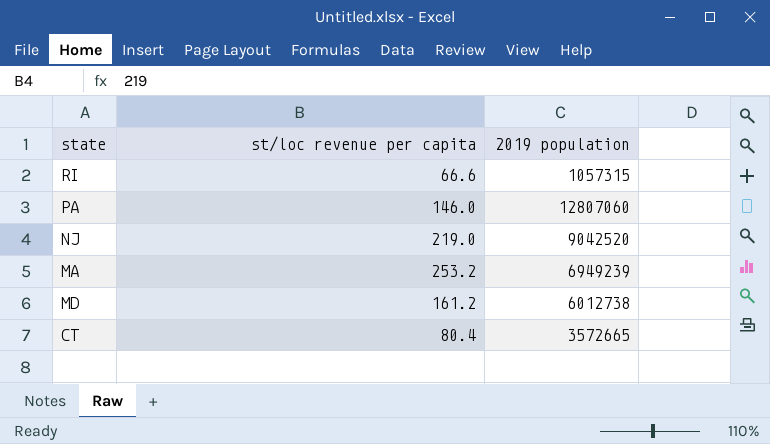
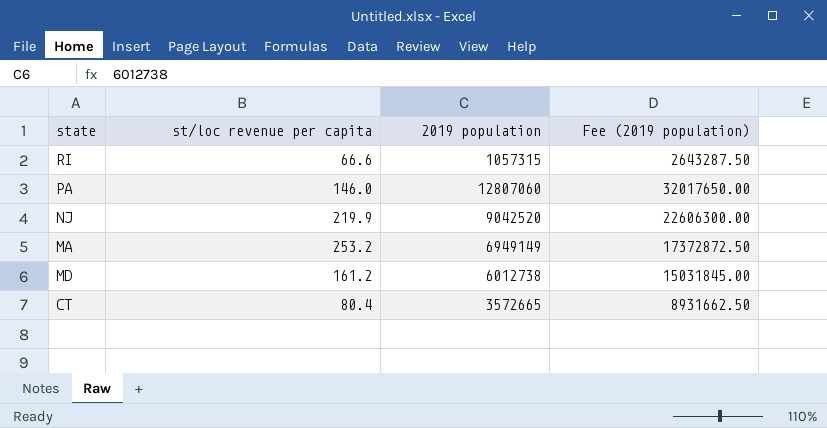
column Fee (2019 population) | formula: none -> [2019 population] * 2.5
NJ | st/loc revenue per capita: 219.0 -> 219.9
MA | 2019 population: 6949239 -> 6949149

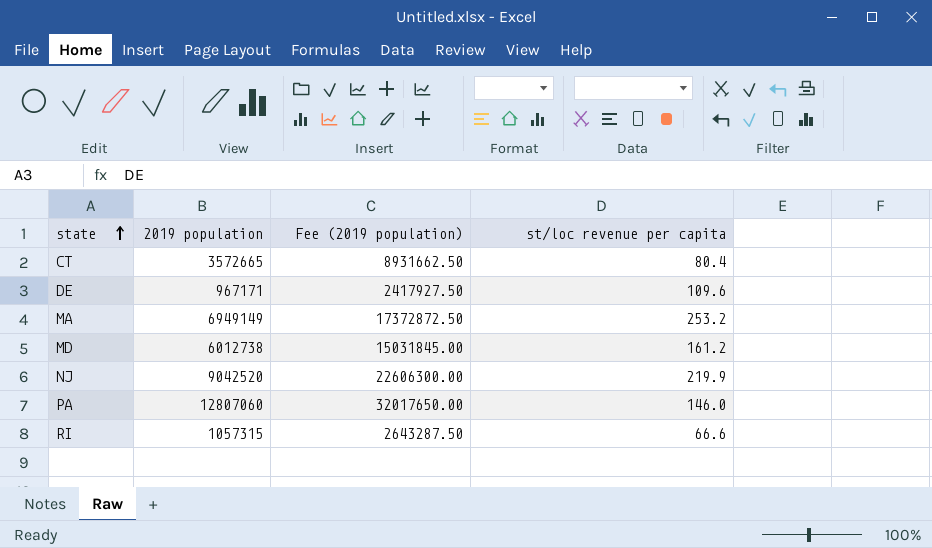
row order: none -> state ascending
column st/loc revenue per capita | position: 2 -> 4
row DE: none -> 967171 | 2417927.50 | 109.6

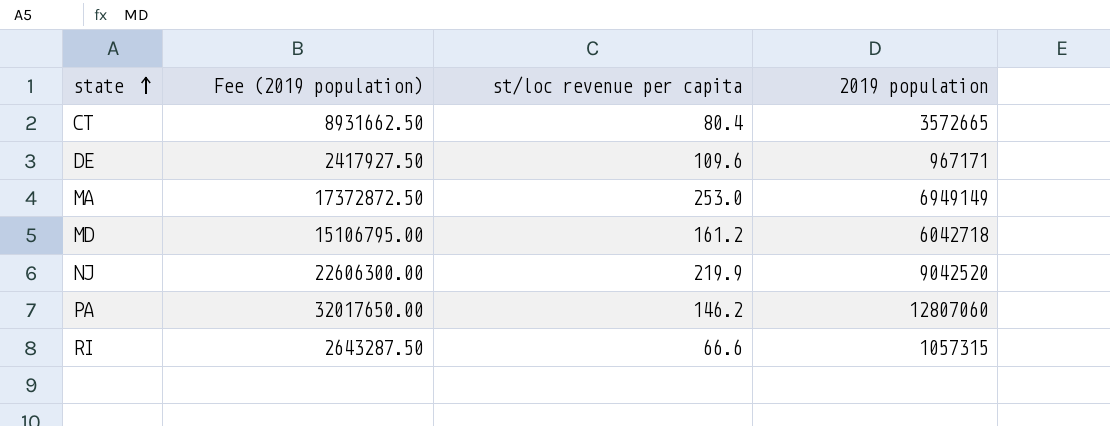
column 2019 population | position: 2 -> 4
MA | st/loc revenue per capita: 253.2 -> 253.0
MD | Fee (2019 population): 15031845.00 -> 15106795.00
MD | 2019 population: 6012738 -> 6042718
PA | st/loc revenue per capita: 146.0 -> 146.2

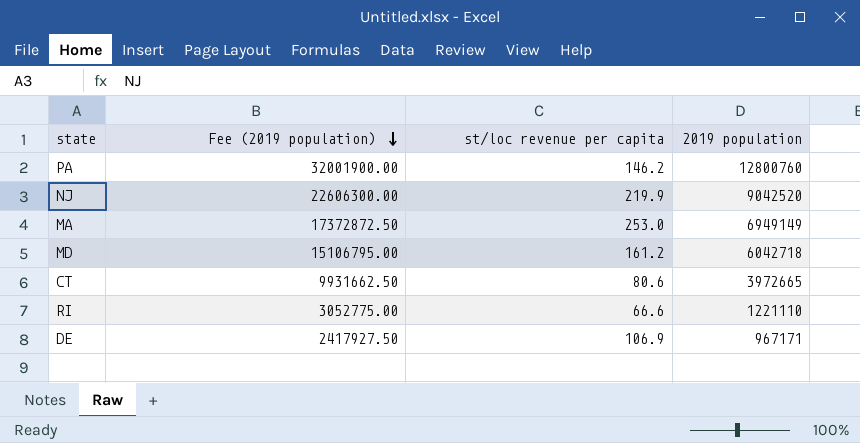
row order: state ascending -> Fee (2019 population) descending
PA | Fee (2019 population): 32017650.00 -> 32001900.00
PA | 2019 population: 12807060 -> 12800760
CT | Fee (2019 population): 8931662.50 -> 9931662.50
CT | st/loc revenue per capita: 80.4 -> 80.6
CT | 2019 population: 3572665 -> 3972665
RI | Fee (2019 population): 2643287.50 -> 3052775.00
RI | 2019 population: 1057315 -> 1221110
DE | st/loc revenue per capita: 109.6 -> 106.9

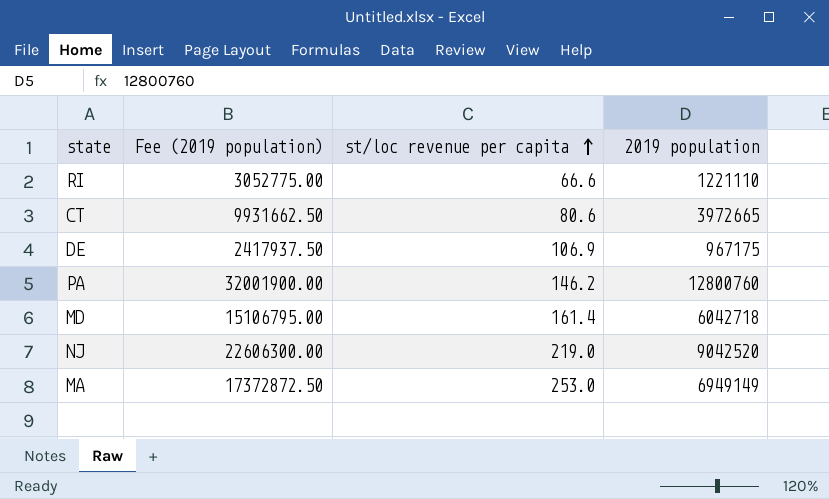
row order: Fee (2019 population) descending -> st/loc revenue per capita ascending
DE | Fee (2019 population): 2417927.50 -> 2417937.50
DE | 2019 population: 967171 -> 967175
MD | st/loc revenue per capita: 161.2 -> 161.4
NJ | st/loc revenue per capita: 219.9 -> 219.0

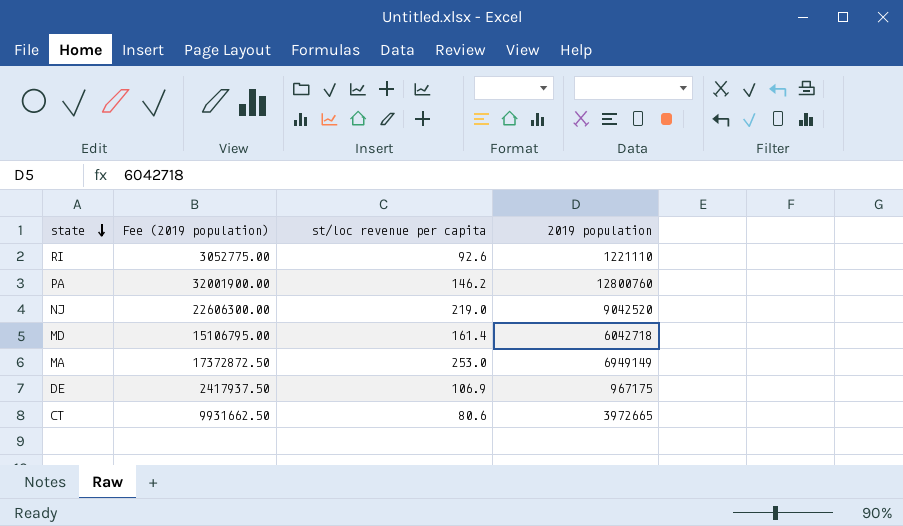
row order: st/loc revenue per capita ascending -> state descending
RI | st/loc revenue per capita: 66.6 -> 92.6

